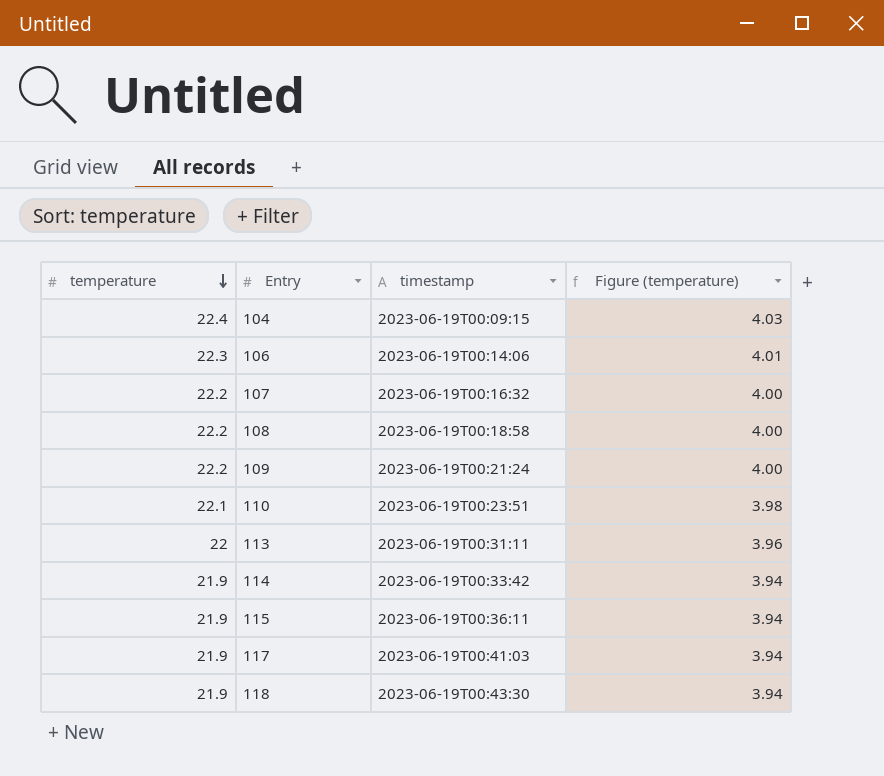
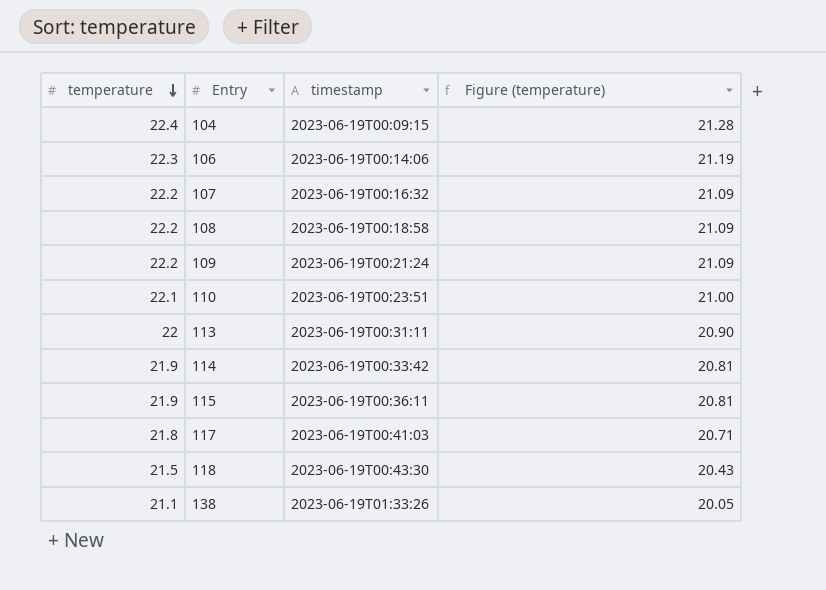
column Figure (temperature) | formula: [temperature] * 0.18 -> [temperature] * 0.95
117 | temperature: 21.9 -> 21.8
118 | temperature: 21.9 -> 21.5
row 138: none -> 21.1 | 2023-06-19T01:33:26 | 20.05

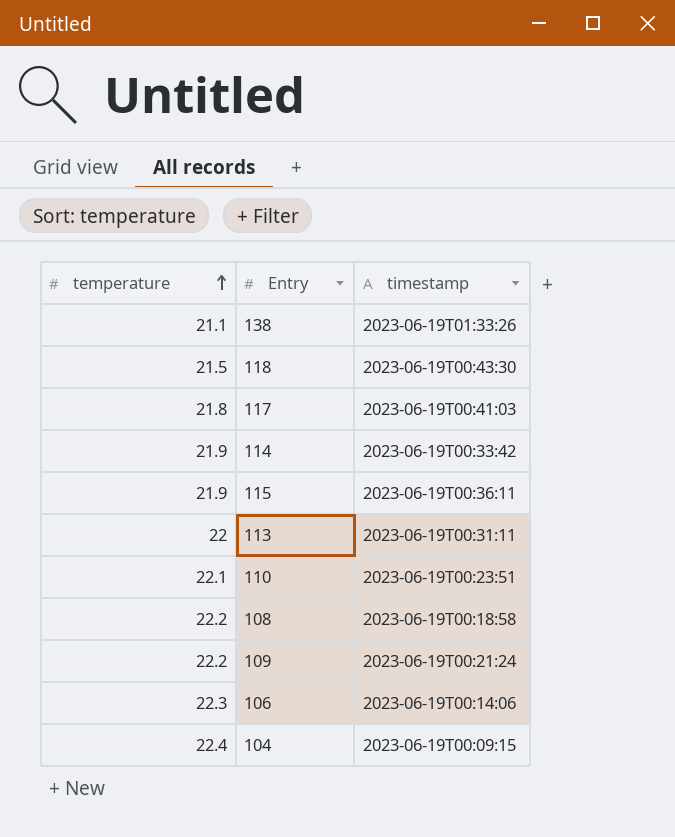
row order: temperature descending -> temperature ascending
column Figure (temperature) | formula: [temperature] * 0.95 -> none
row 107: 22.2 | 2023-06-19T00:16:32 | 21.09 -> none

